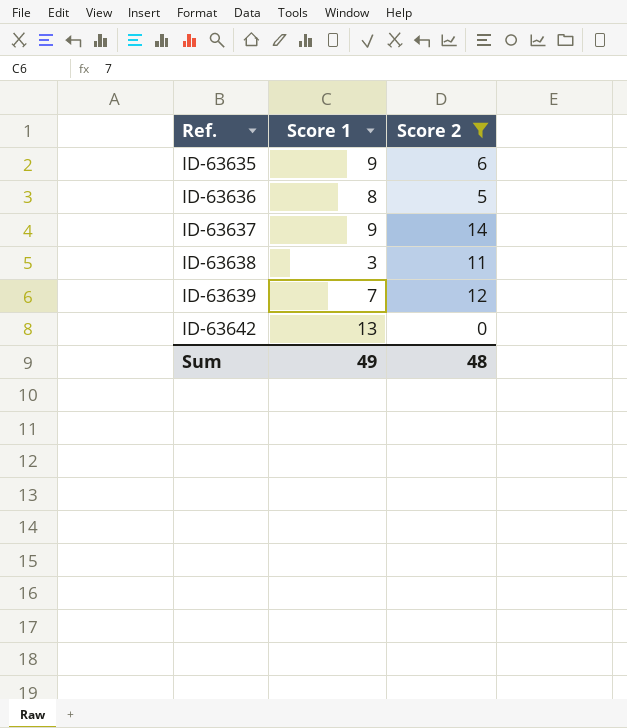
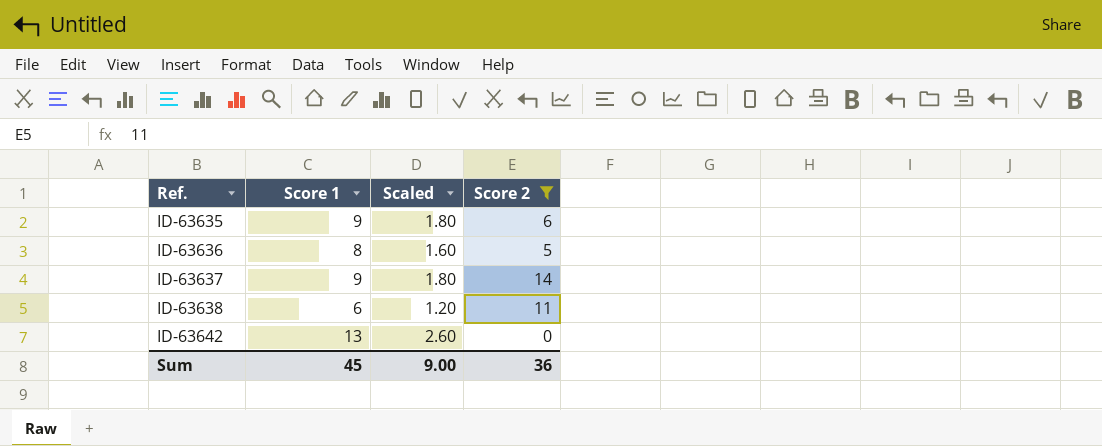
column Scaled | formula: none -> [Score 1] * 0.2
row ID-63639: 7 | 12 -> none
ID-63638 | Score 1: 3 -> 6
Sum | Score 1: 49 -> 45
Sum | Score 2: 48 -> 36

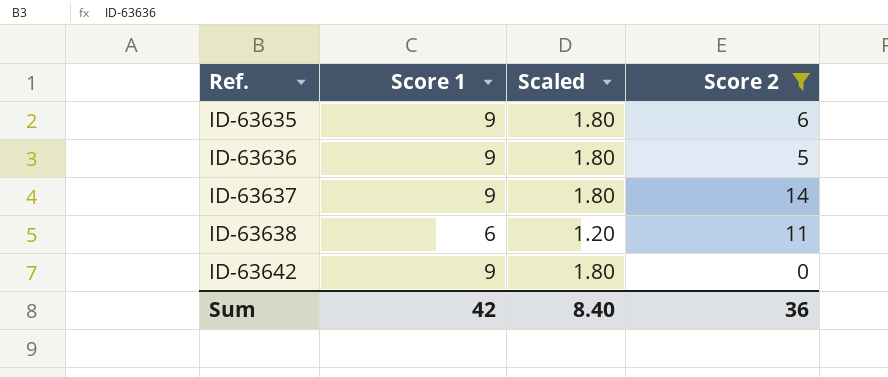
ID-63636 | Score 1: 8 -> 9
ID-63636 | Scaled: 1.60 -> 1.80
ID-63642 | Score 1: 13 -> 9
ID-63642 | Scaled: 2.60 -> 1.80
Sum | Score 1: 45 -> 42
Sum | Scaled: 9.00 -> 8.40

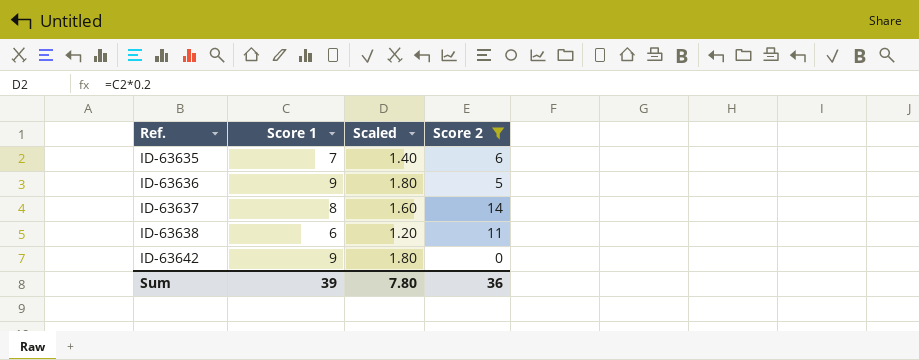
ID-63635 | Score 1: 9 -> 7
ID-63635 | Scaled: 1.80 -> 1.40
ID-63637 | Score 1: 9 -> 8
ID-63637 | Scaled: 1.80 -> 1.60
Sum | Score 1: 42 -> 39
Sum | Scaled: 8.40 -> 7.80

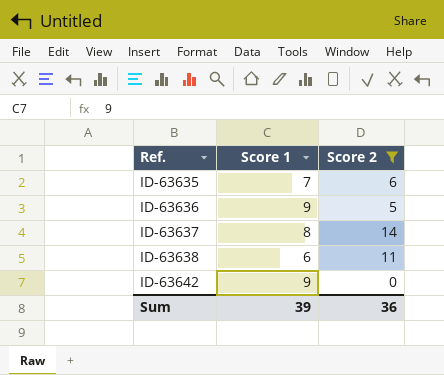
column Scaled | formula: [Score 1] * 0.2 -> none

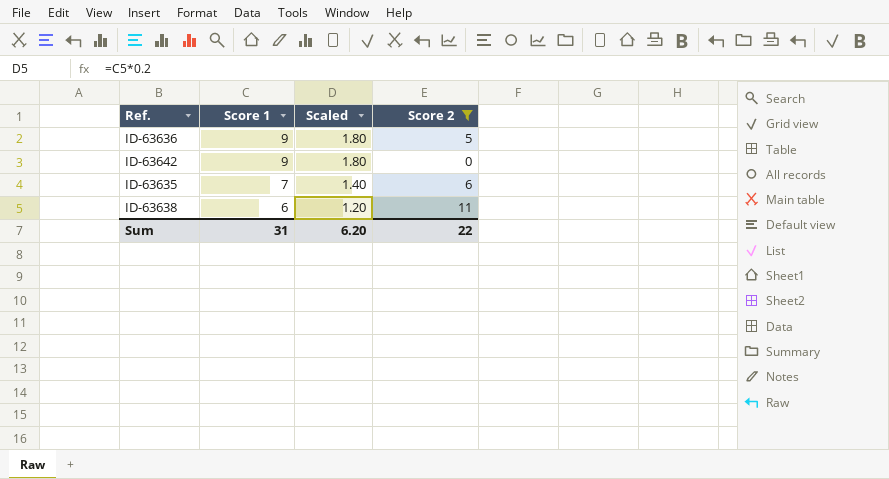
row order: Ref. ascending -> Score 1 descending
column Scaled | formula: none -> [Score 1] * 0.2
row ID-63637: 8 | 14 -> none
Sum | Score 1: 39 -> 31
Sum | Score 2: 36 -> 22

